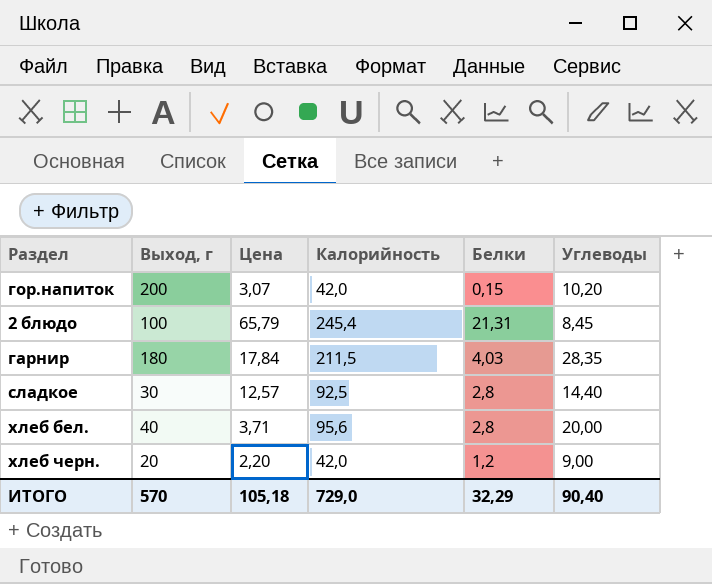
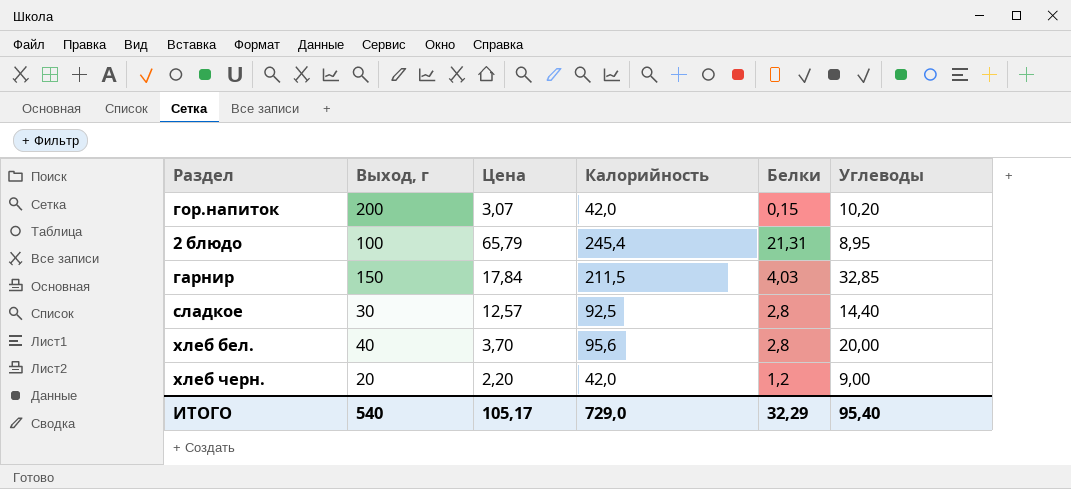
2 блюдо | Углеводы: 8,45 -> 8,95
гарнир | Выход, г: 180 -> 150
гарнир | Углеводы: 28,35 -> 32,85
хлеб бел. | Цена: 3,71 -> 3,70
ИТОГО | Выход, г: 570 -> 540
ИТОГО | Цена: 105,18 -> 105,17
ИТОГО | Углеводы: 90,40 -> 95,40

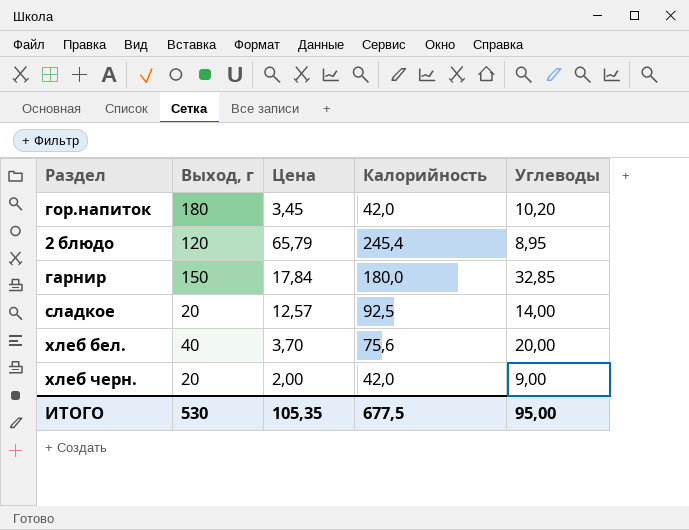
column Белки | position: 5 -> none
гор.напиток | Выход, г: 200 -> 180
гор.напиток | Цена: 3,07 -> 3,45
2 блюдо | Выход, г: 100 -> 120
гарнир | Калорийность: 211,5 -> 180,0
сладкое | Выход, г: 30 -> 20
сладкое | Углеводы: 14,40 -> 14,00
хлеб бел. | Калорийность: 95,6 -> 75,6
хлеб черн. | Цена: 2,20 -> 2,00
ИТОГО | Выход, г: 540 -> 530
ИТОГО | Цена: 105,17 -> 105,35
ИТОГО | Калорийность: 729,0 -> 677,5
ИТОГО | Углеводы: 95,40 -> 95,00

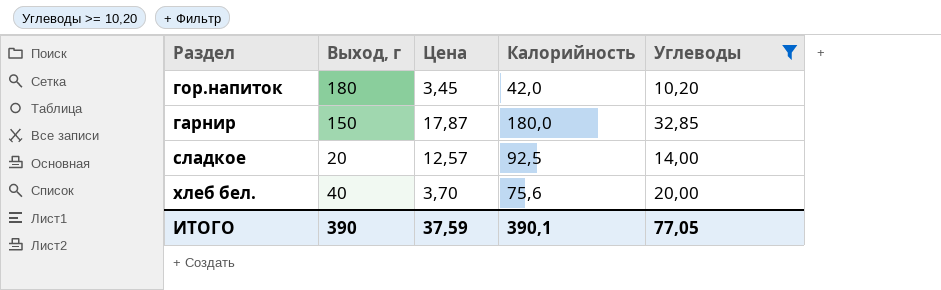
filter: none -> Углеводы >= 10,20
гарнир | Цена: 17,84 -> 17,87
ИТОГО | Выход, г: 530 -> 390
ИТОГО | Цена: 105,35 -> 37,59
ИТОГО | Калорийность: 677,5 -> 390,1
ИТОГО | Углеводы: 95,00 -> 77,05

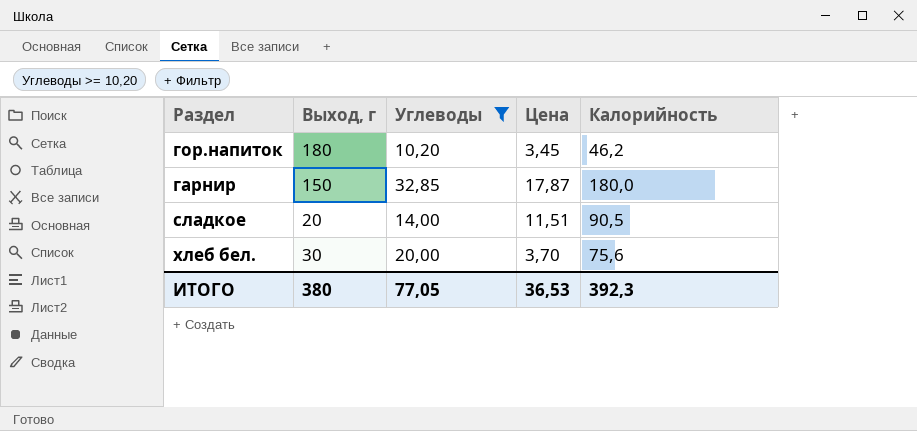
column Углеводы | position: 5 -> 3
гор.напиток | Калорийность: 42,0 -> 46,2
сладкое | Цена: 12,57 -> 11,51
сладкое | Калорийность: 92,5 -> 90,5
хлеб бел. | Выход, г: 40 -> 30
ИТОГО | Выход, г: 390 -> 380
ИТОГО | Цена: 37,59 -> 36,53
ИТОГО | Калорийность: 390,1 -> 392,3

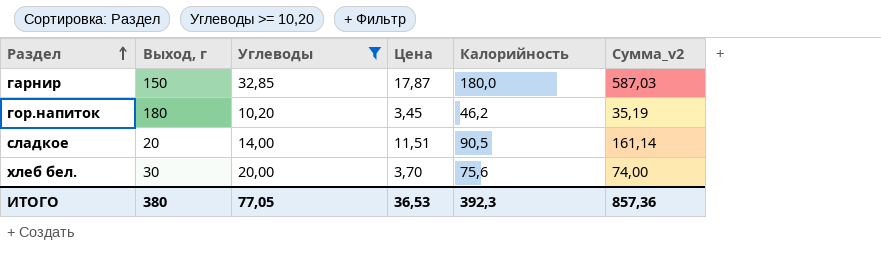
row order: none -> Раздел ascending
column Сумма_v2 | formula: none -> [Углеводы] * [Цена]

